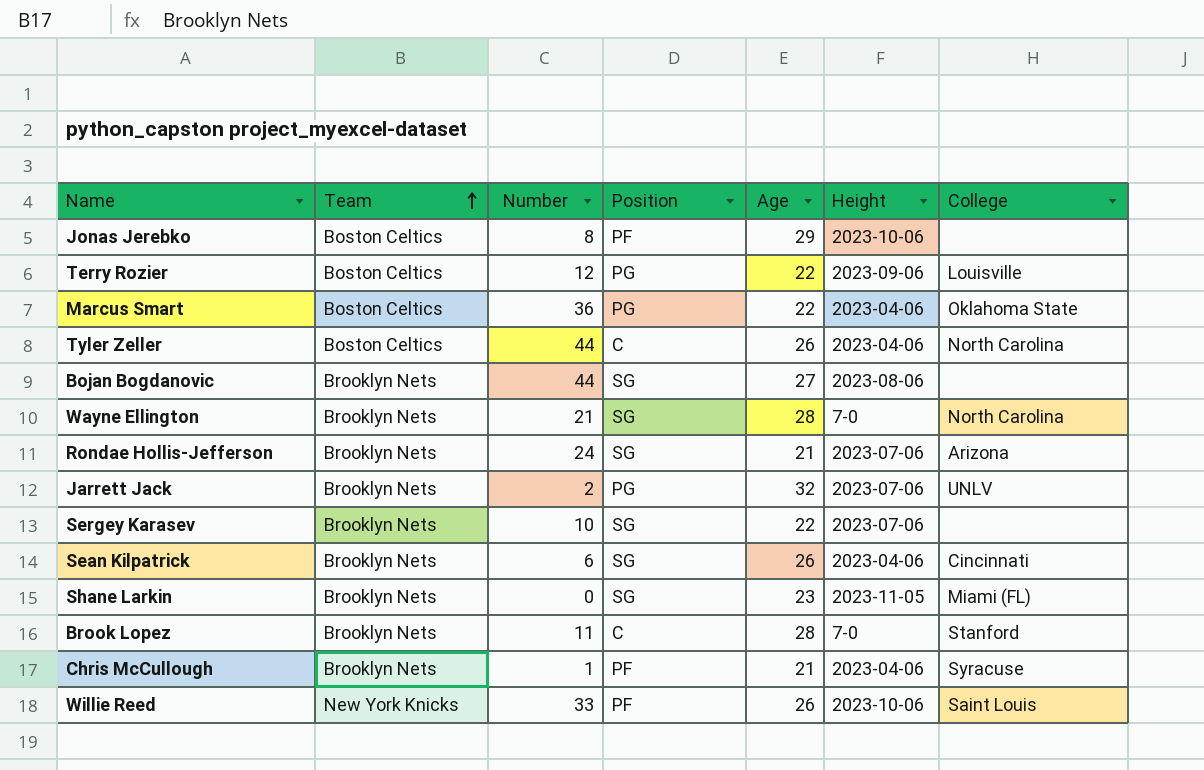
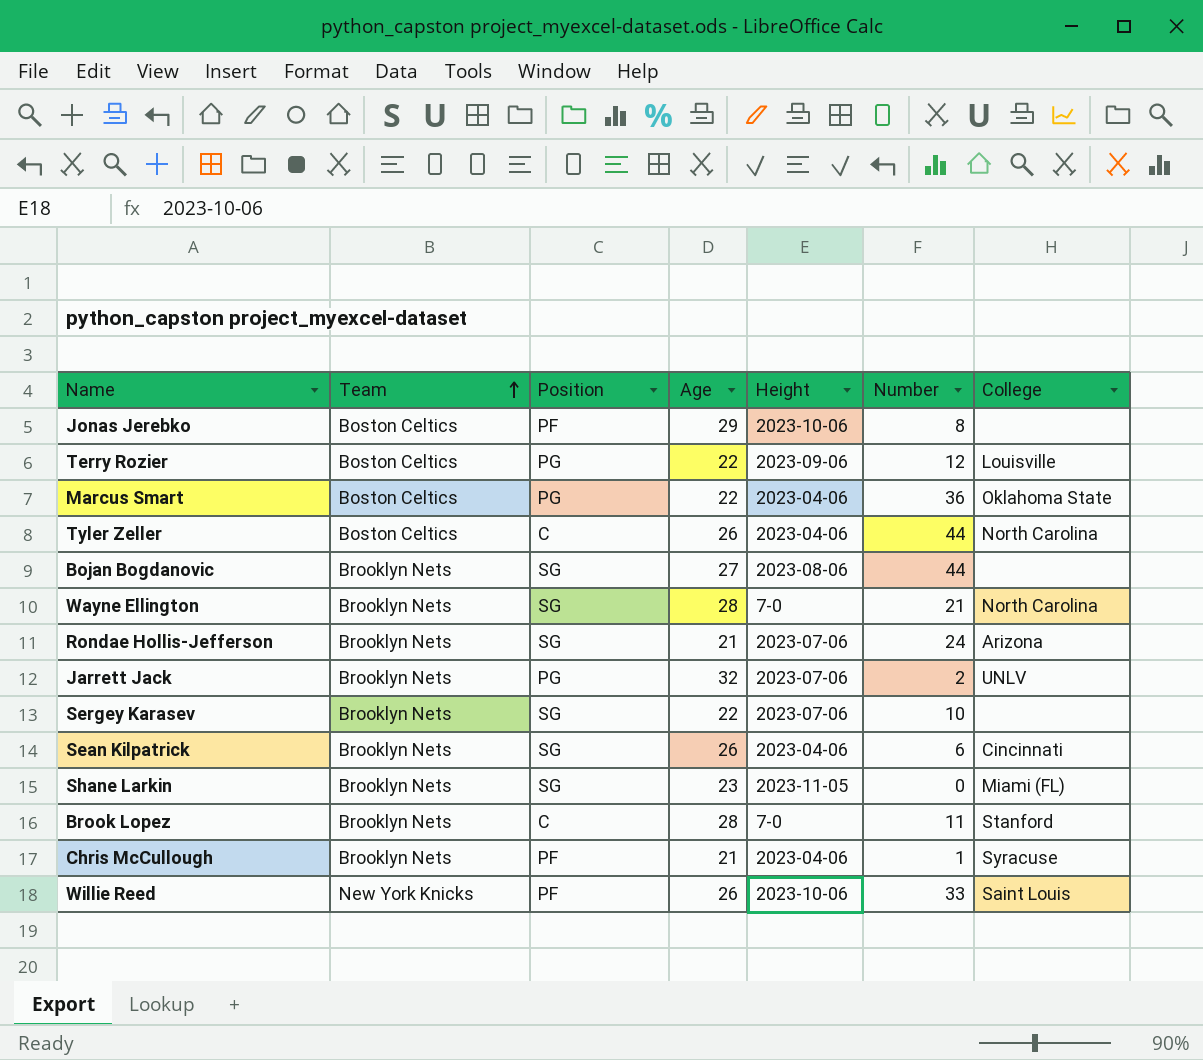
column Number | position: 3 -> 6

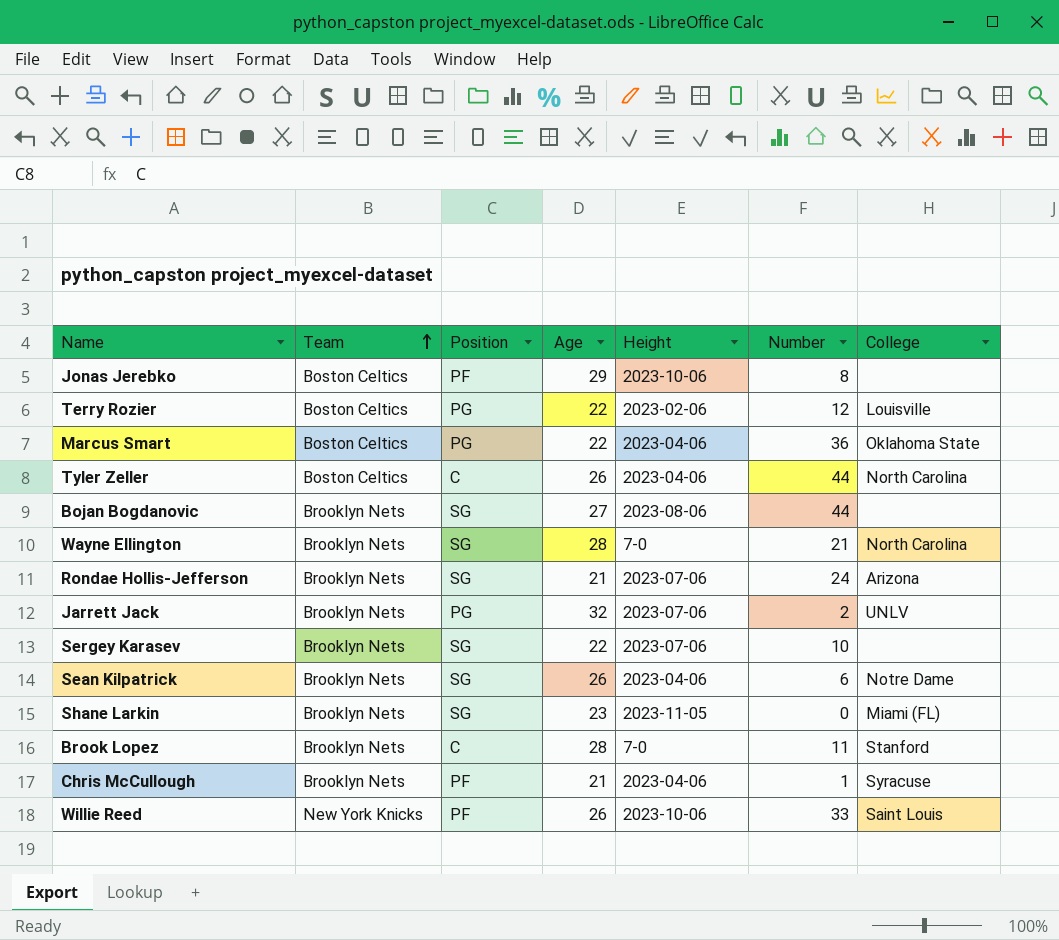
Terry Rozier | Height: 2023-09-06 -> 2023-02-06
Sean Kilpatrick | College: Cincinnati -> Notre Dame

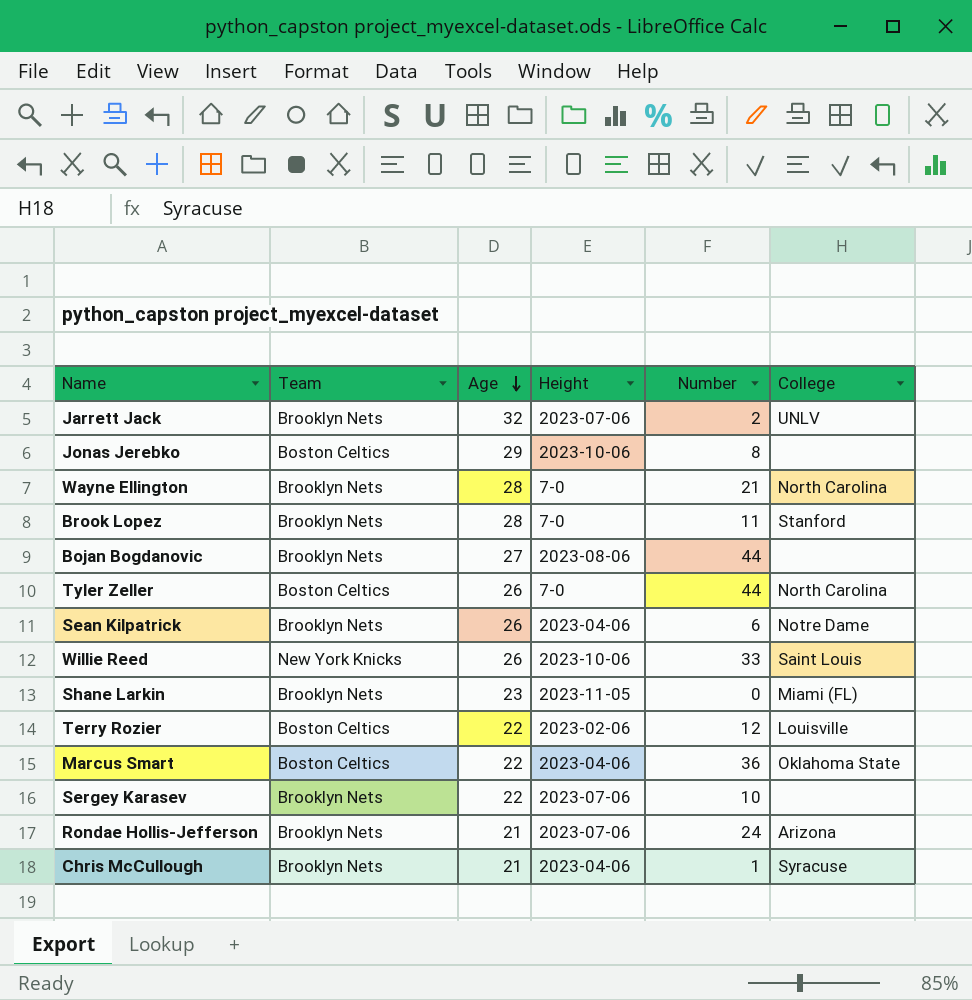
row order: Team ascending -> Age descending
column Position | position: 3 -> none
Tyler Zeller | Height: 2023-04-06 -> 7-0

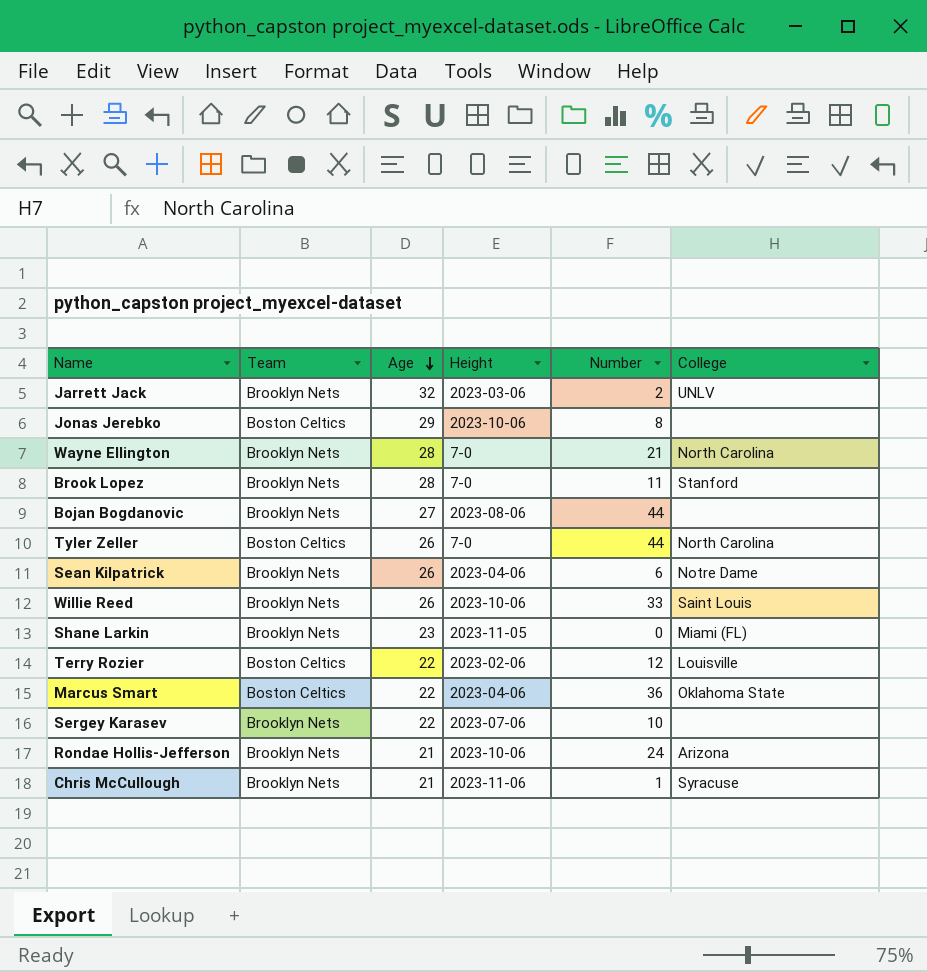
Jarrett Jack | Height: 2023-07-06 -> 2023-03-06
Willie Reed | Team: New York Knicks -> Brooklyn Nets
Rondae Hollis-Jefferson | Height: 2023-07-06 -> 2023-10-06
Chris McCullough | Height: 2023-04-06 -> 2023-11-06

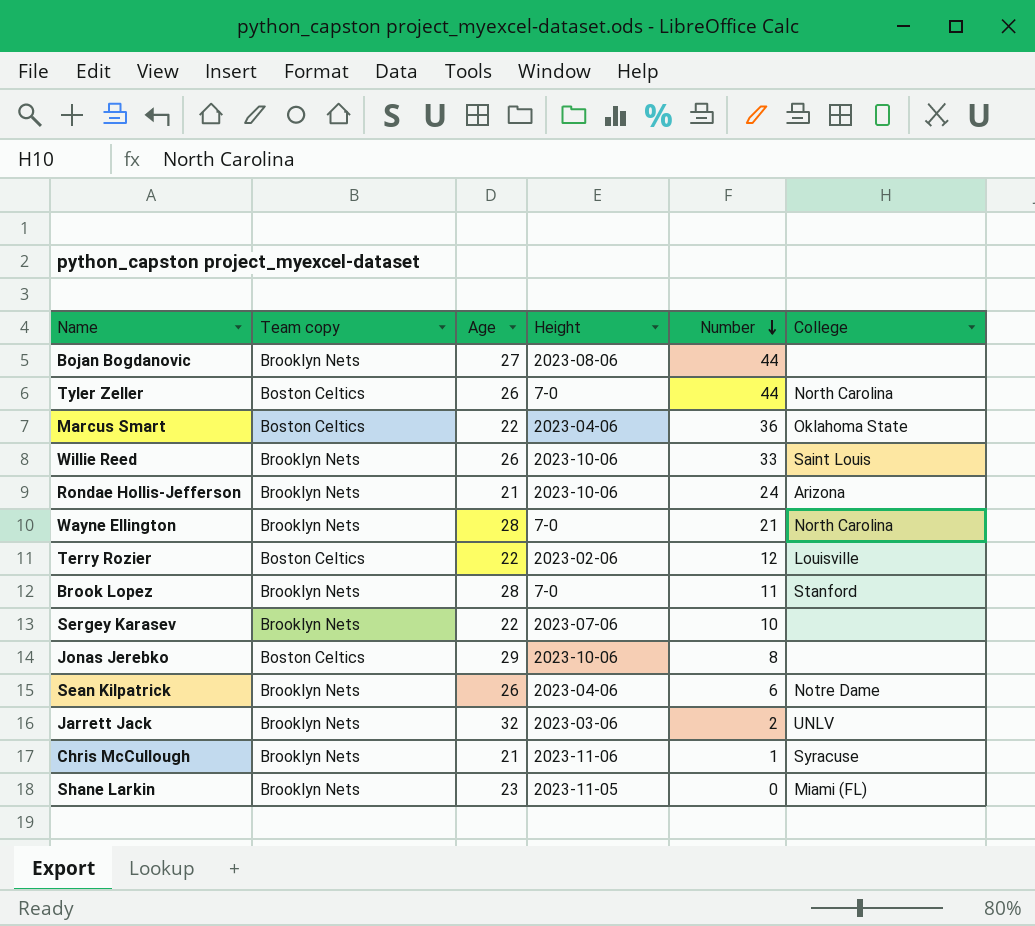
row order: Age descending -> Number descending
column name: Team -> Team copy

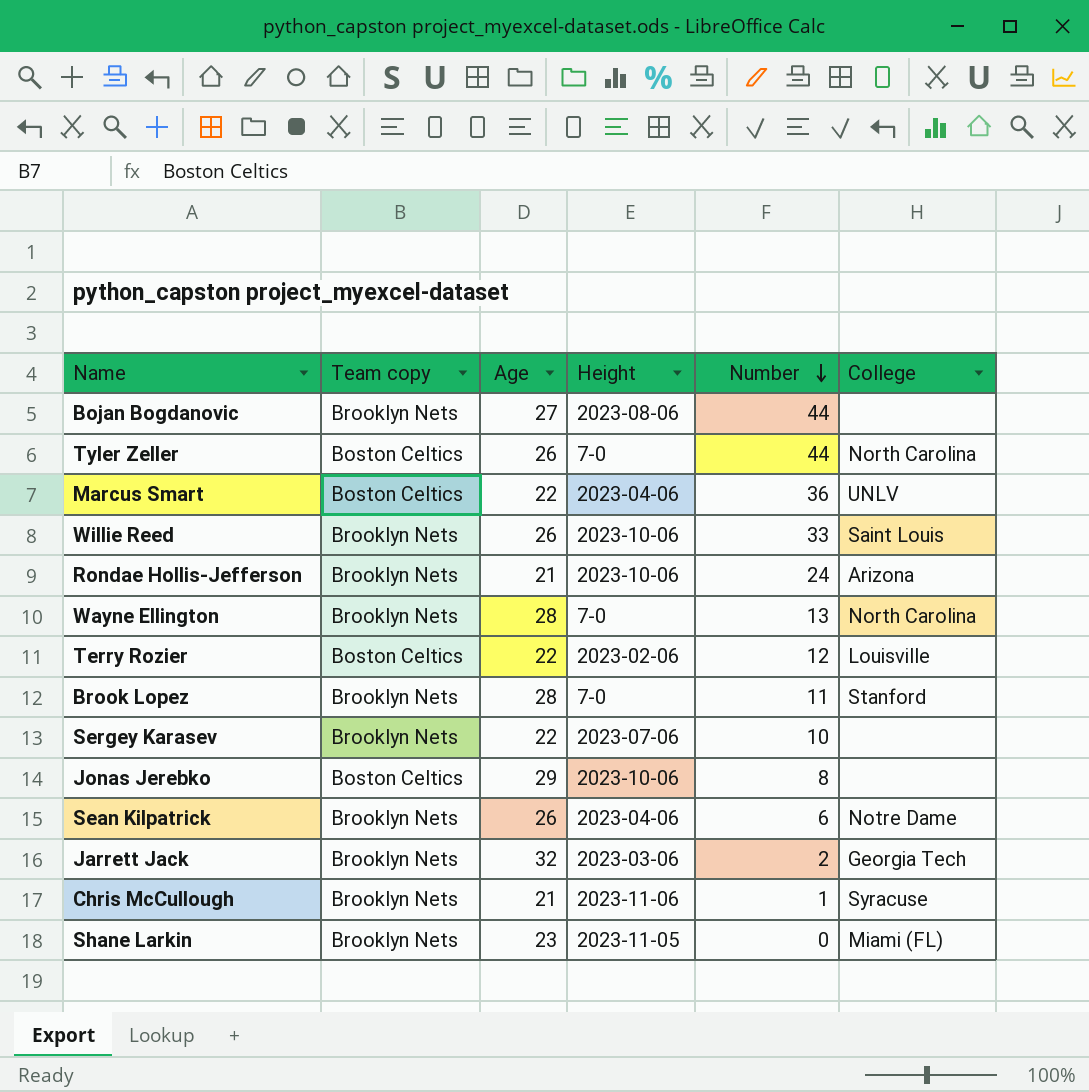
Marcus Smart | College: Oklahoma State -> UNLV
Wayne Ellington | Number: 21 -> 13
Jarrett Jack | College: UNLV -> Georgia Tech

